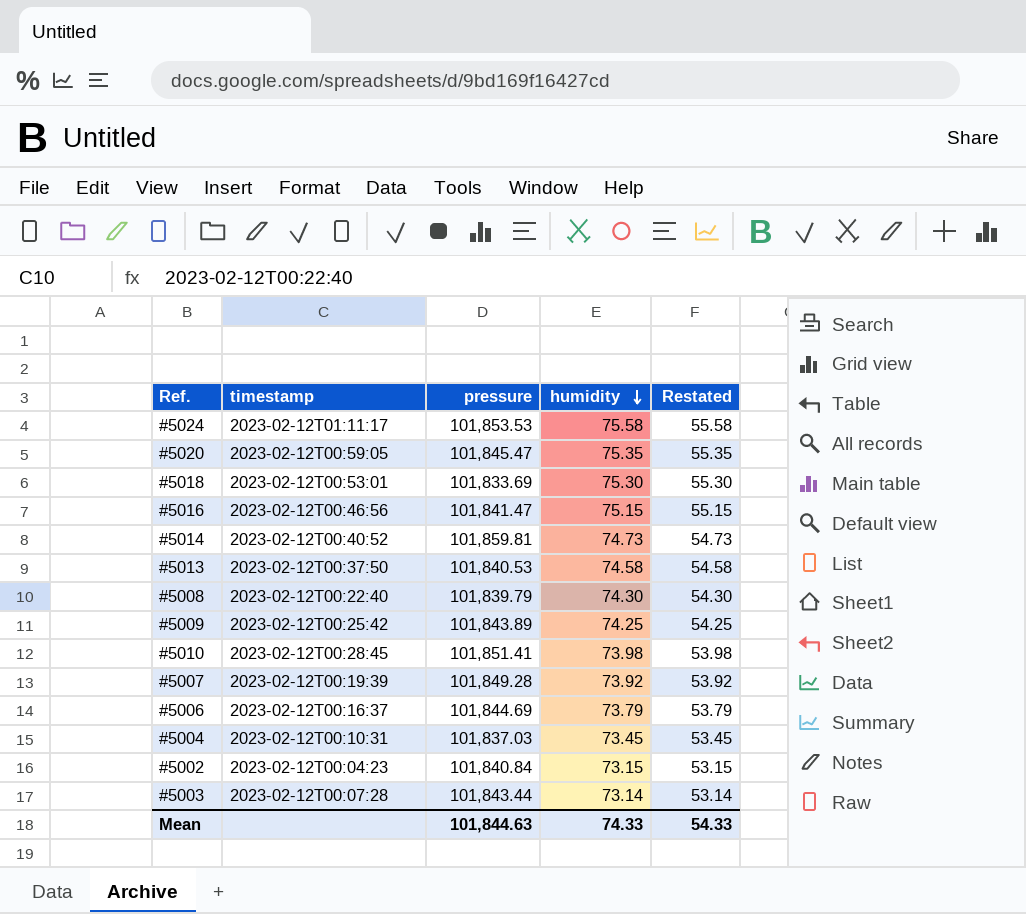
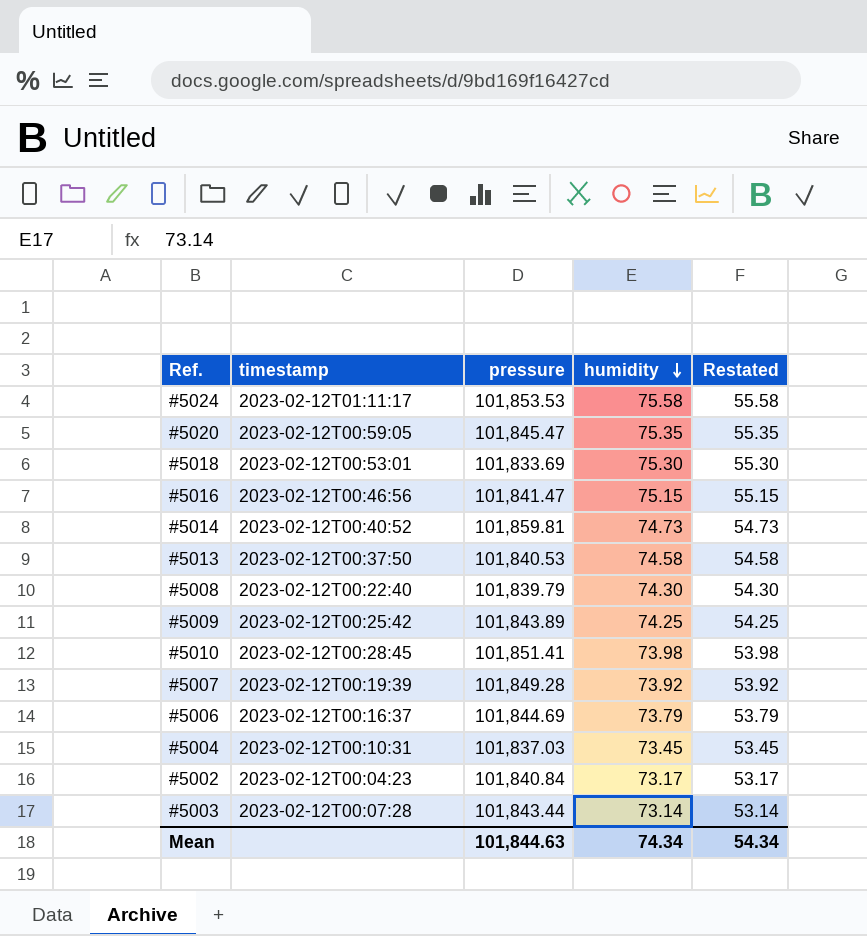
#5002 | humidity: 73.15 -> 73.17
#5002 | Restated: 53.15 -> 53.17
Mean | humidity: 74.33 -> 74.34
Mean | Restated: 54.33 -> 54.34

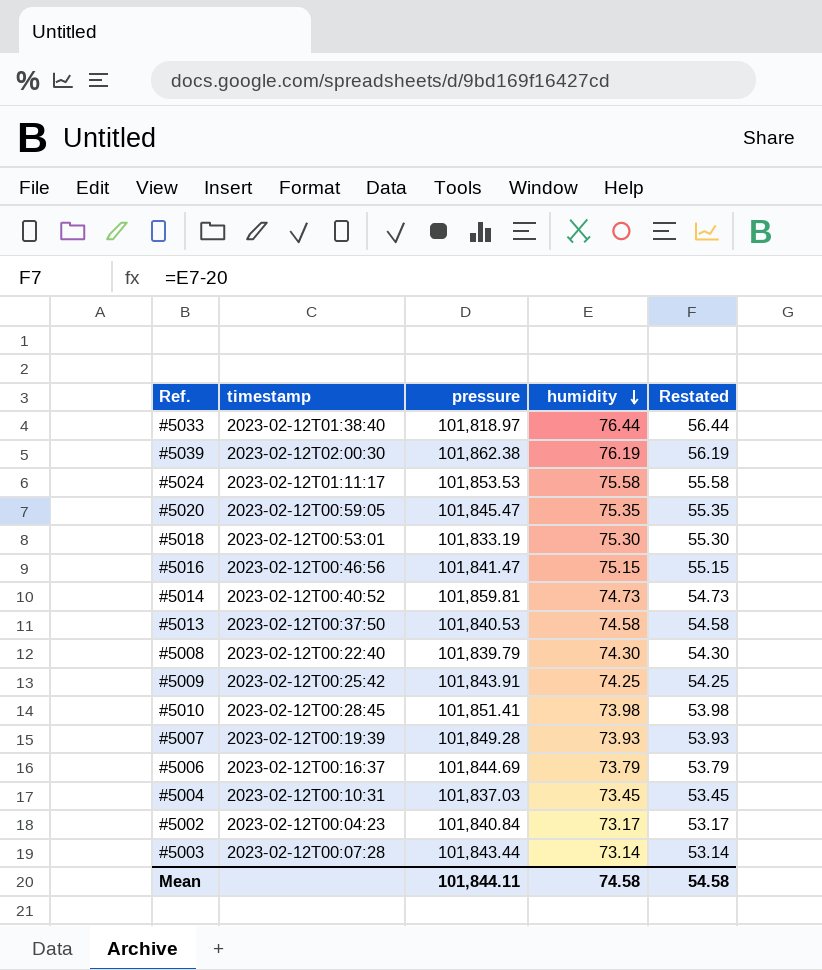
row #5033: none -> 2023-02-12T01:38:40 | 101,818.97 | 76.44 | 56.44
row #5039: none -> 2023-02-12T02:00:30 | 101,862.38 | 76.19 | 56.19
#5018 | pressure: 101,833.69 -> 101,833.19
#5009 | pressure: 101,843.89 -> 101,843.91
#5007 | humidity: 73.92 -> 73.93
#5007 | Restated: 53.92 -> 53.93
Mean | pressure: 101,844.63 -> 101,844.11
Mean | humidity: 74.34 -> 74.58
Mean | Restated: 54.34 -> 54.58

